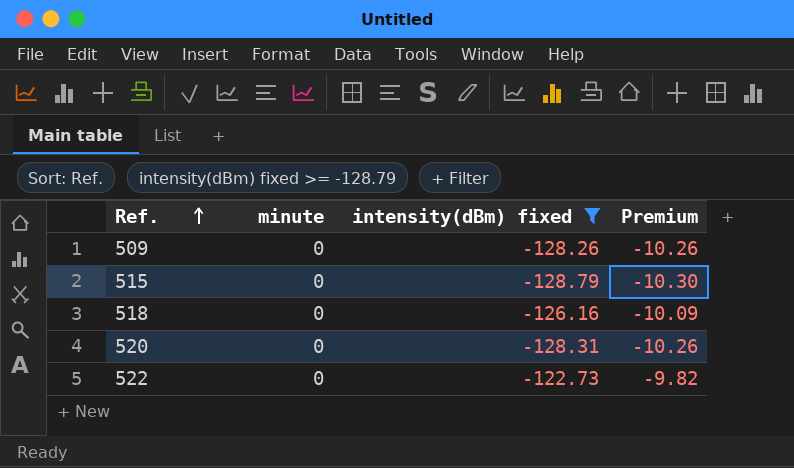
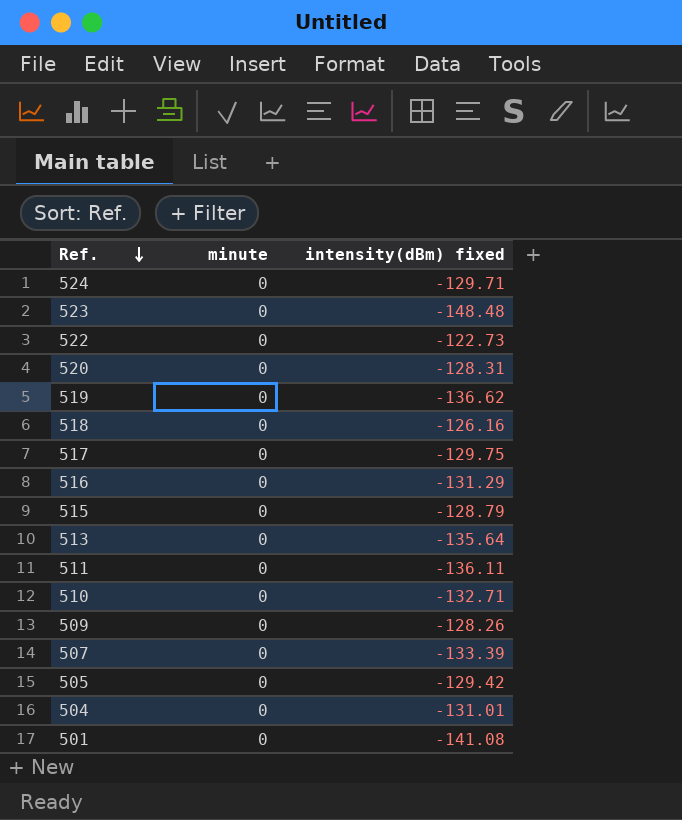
filter: intensity(dBm) fixed >= -128.79 -> none
row order: Ref. ascending -> Ref. descending
column Premium | formula: [intensity(dBm) fixed] * 0.08 -> none

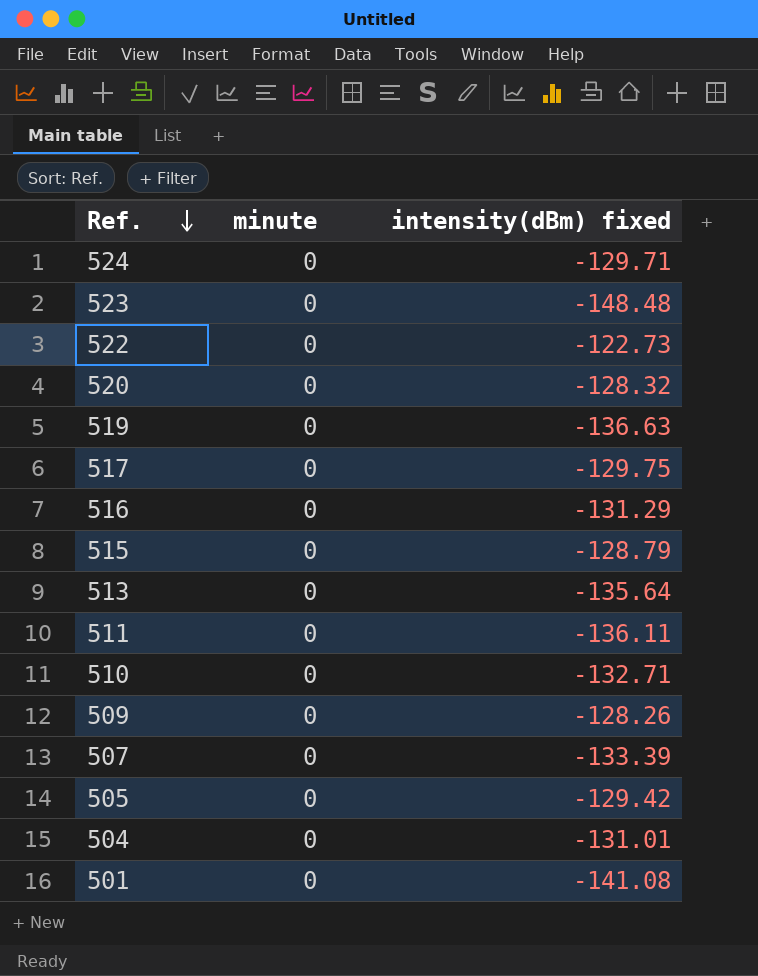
row 518: 0 | -126.16 -> none
520 | intensity(dBm) fixed: -128.31 -> -128.32
519 | intensity(dBm) fixed: -136.62 -> -136.63

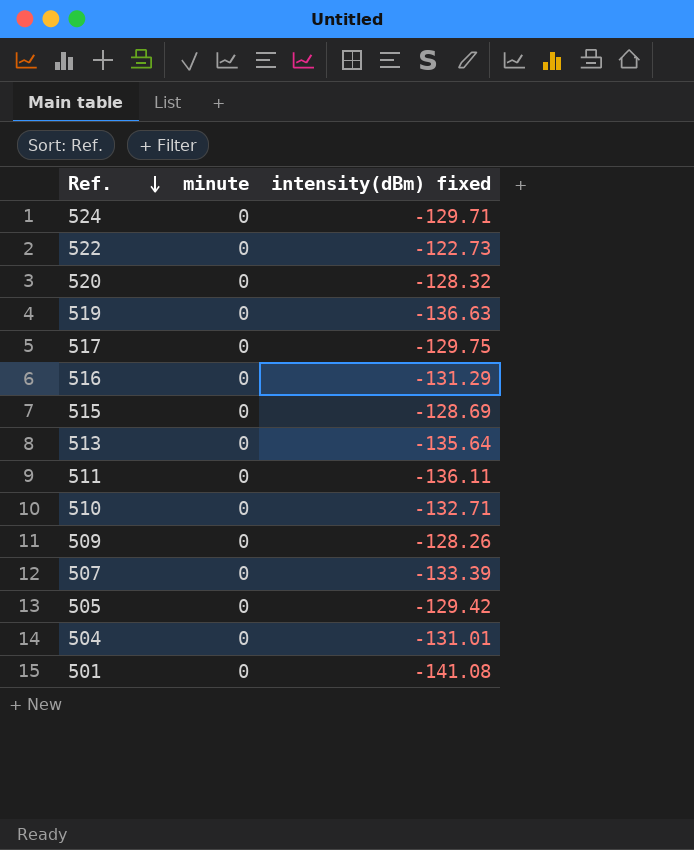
row 523: 0 | -148.48 -> none
515 | intensity(dBm) fixed: -128.79 -> -128.69

